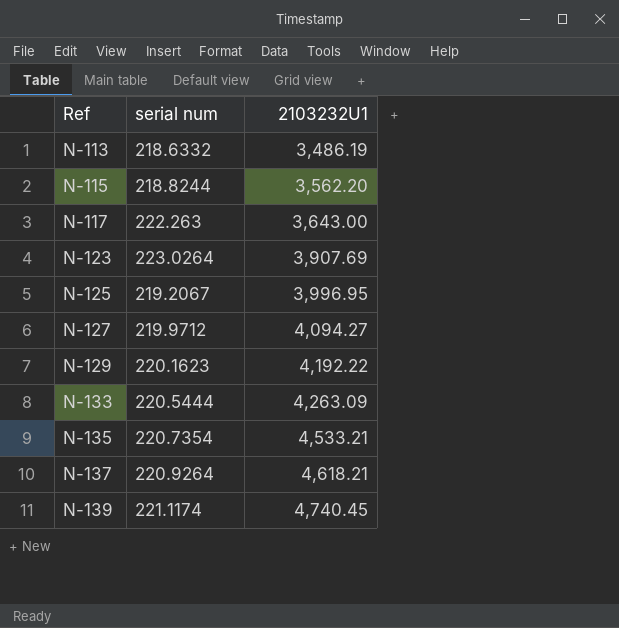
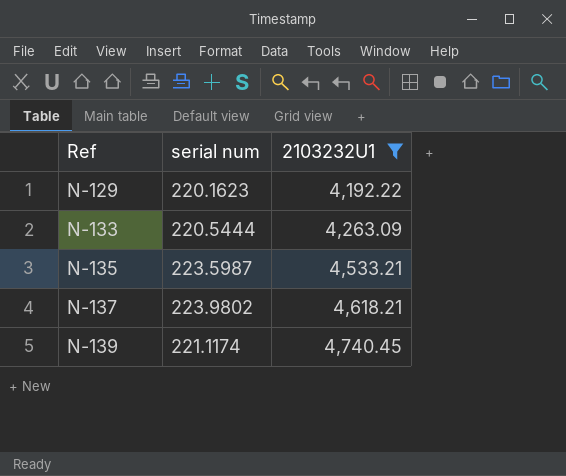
filter: none -> 2103232U1 >= 4,192.22
N-135 | serial num: 220.7354 -> 223.5987
N-137 | serial num: 220.9264 -> 223.9802

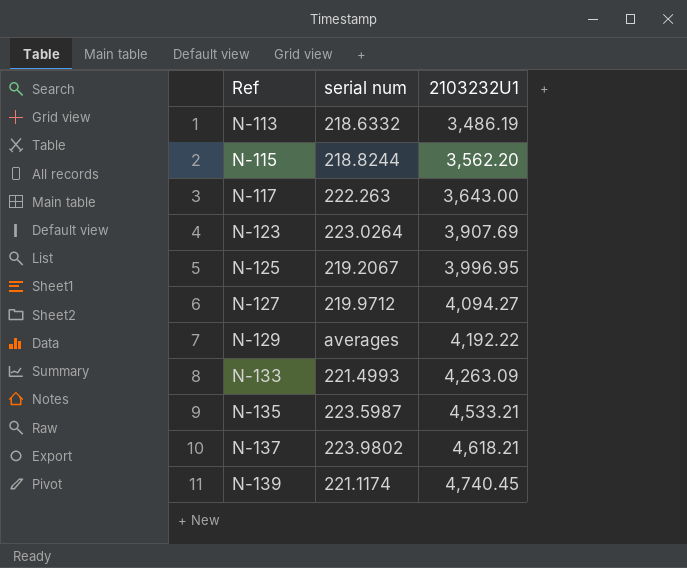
filter: 2103232U1 >= 4,192.22 -> none
N-129 | serial num: 220.1623 -> averages
N-133 | serial num: 220.5444 -> 221.4993

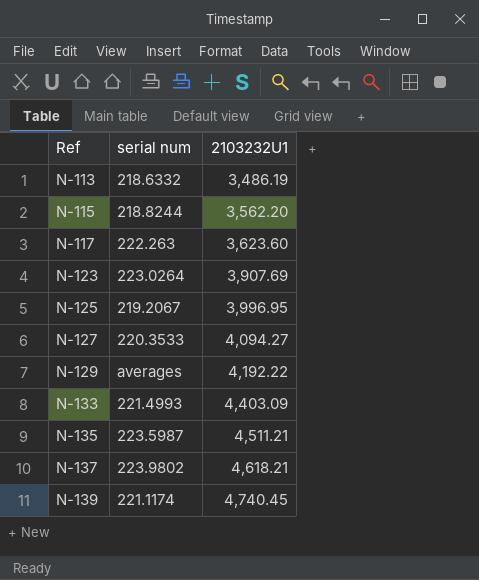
N-117 | 2103232U1: 3,643.00 -> 3,623.60
N-127 | serial num: 219.9712 -> 220.3533
N-133 | 2103232U1: 4,263.09 -> 4,403.09
N-135 | 2103232U1: 4,533.21 -> 4,511.21

